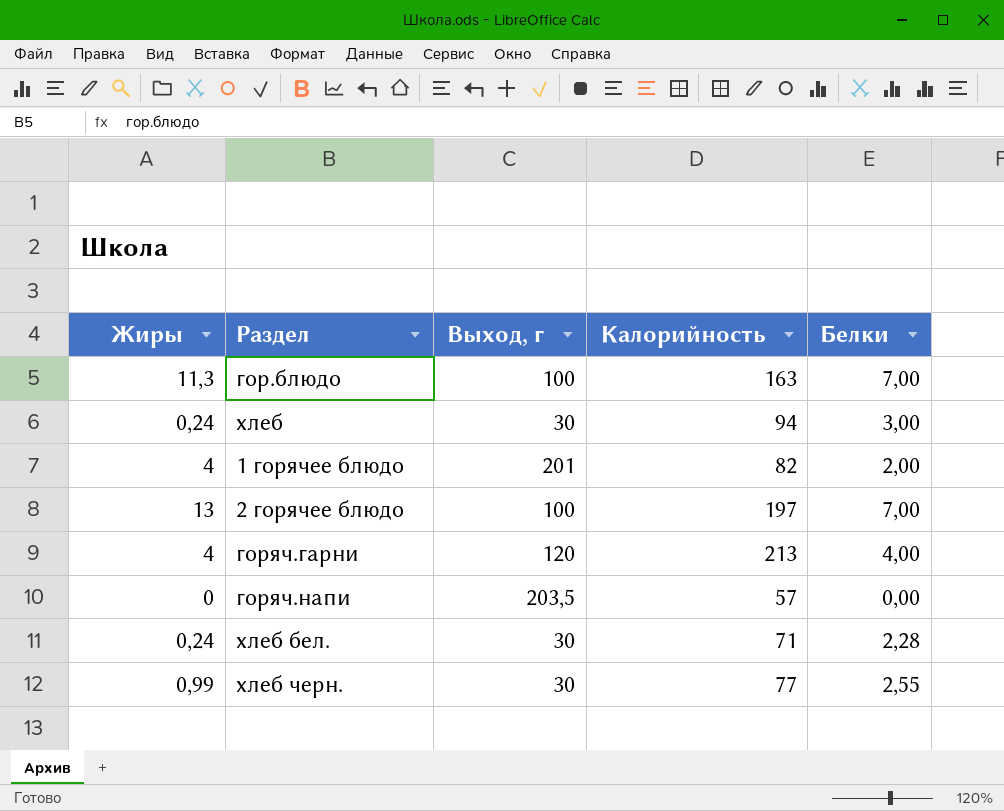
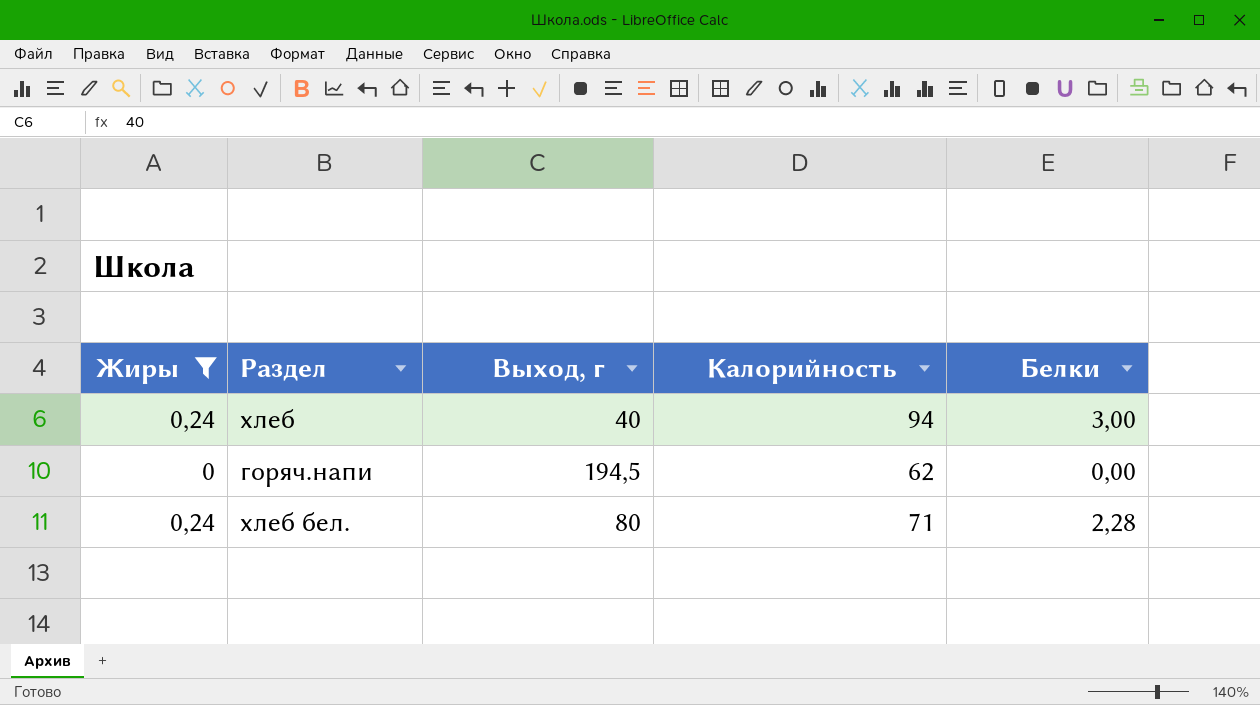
filter: none -> Жиры <= 0,24
хлеб | Выход, г: 30 -> 40
горяч.напи | Выход, г: 203,5 -> 194,5
горяч.напи | Калорийность: 57 -> 62
хлеб бел. | Выход, г: 30 -> 80

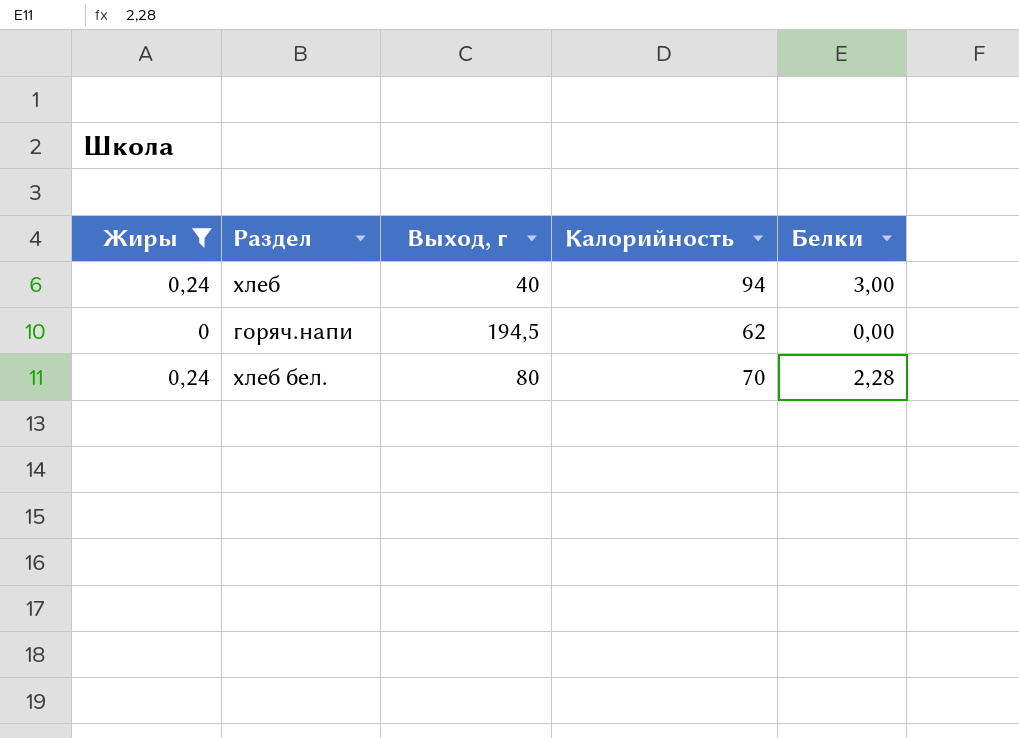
хлеб бел. | Калорийность: 71 -> 70

